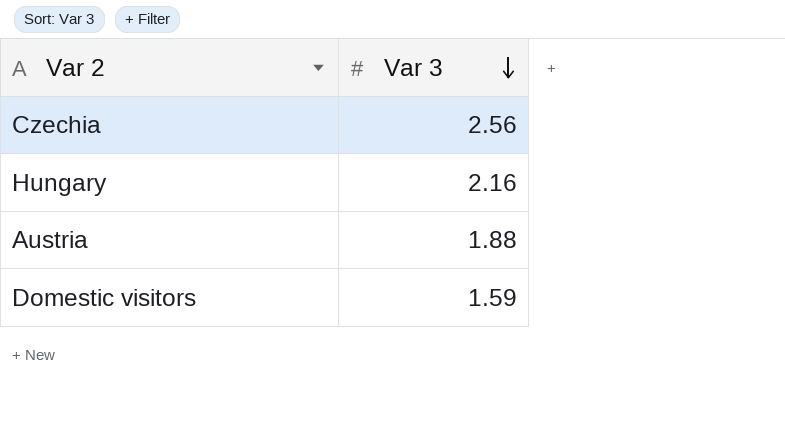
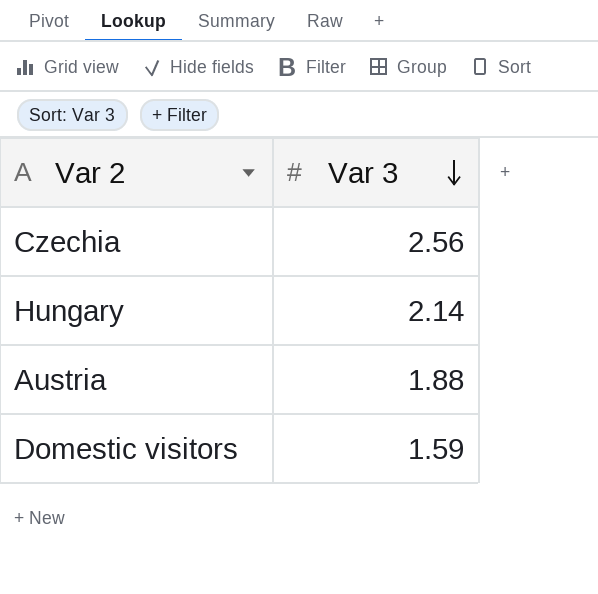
Hungary | Var 3: 2.16 -> 2.14

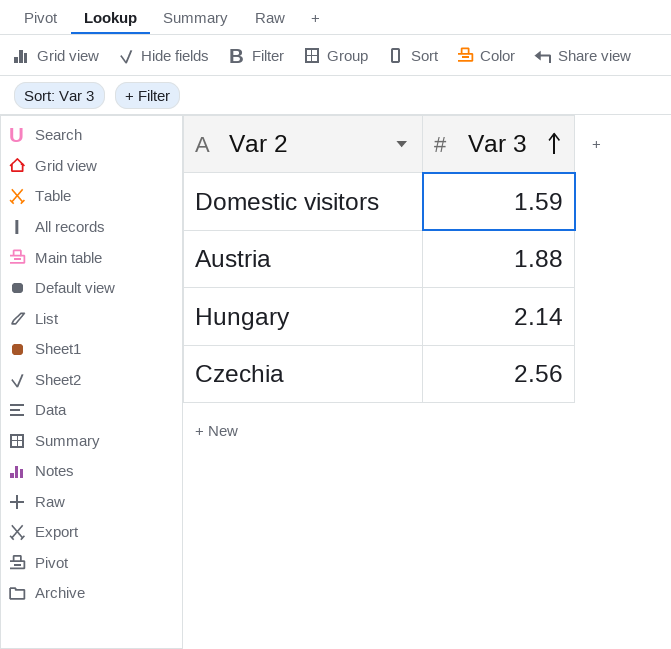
row order: Var 3 descending -> Var 3 ascending

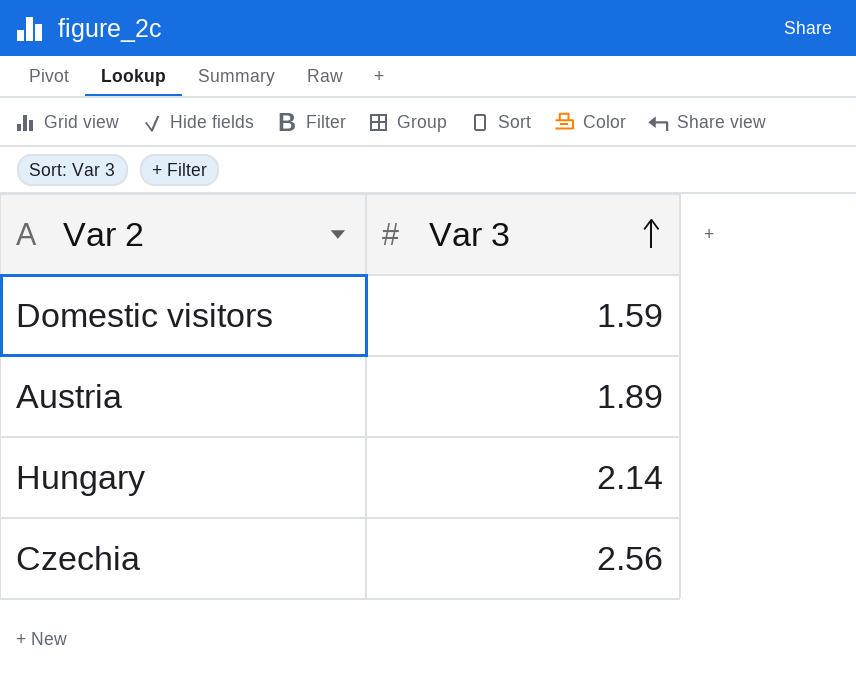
Austria | Var 3: 1.88 -> 1.89

